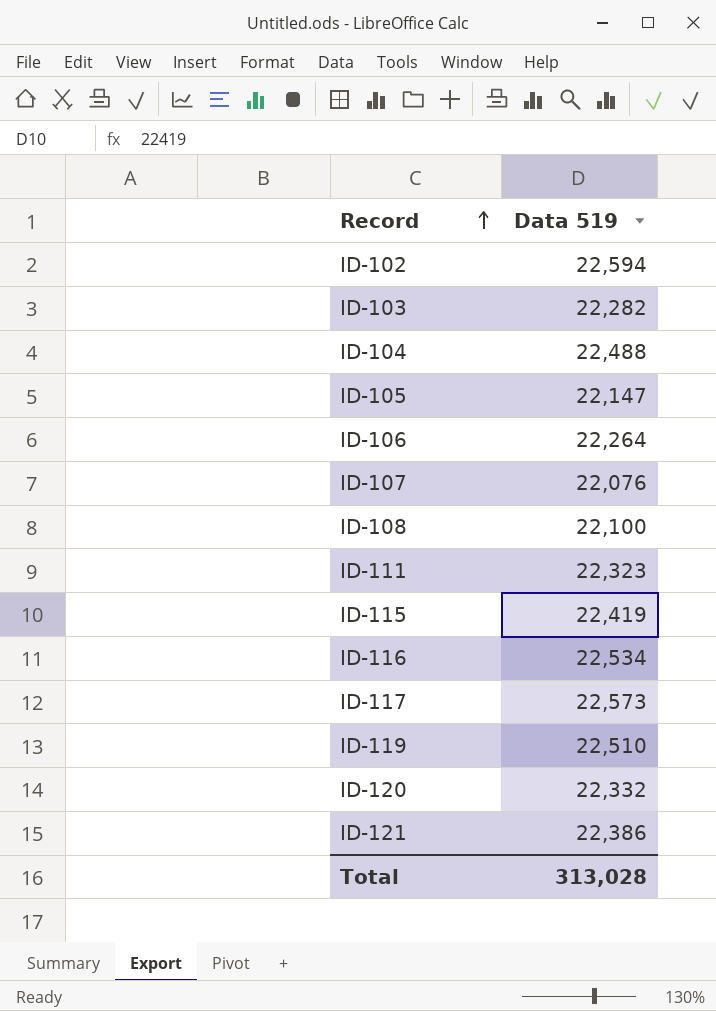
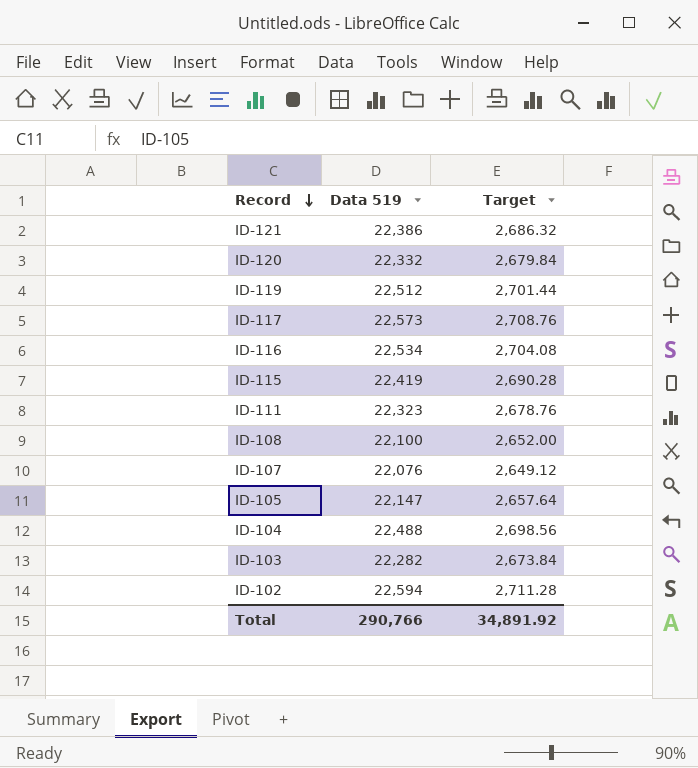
row order: Record ascending -> Record descending
column Target | formula: none -> [Data 519] * 0.12
row ID-106: 22,264 -> none
ID-119 | Data 519: 22,510 -> 22,512
Total | Data 519: 313,028 -> 290,766

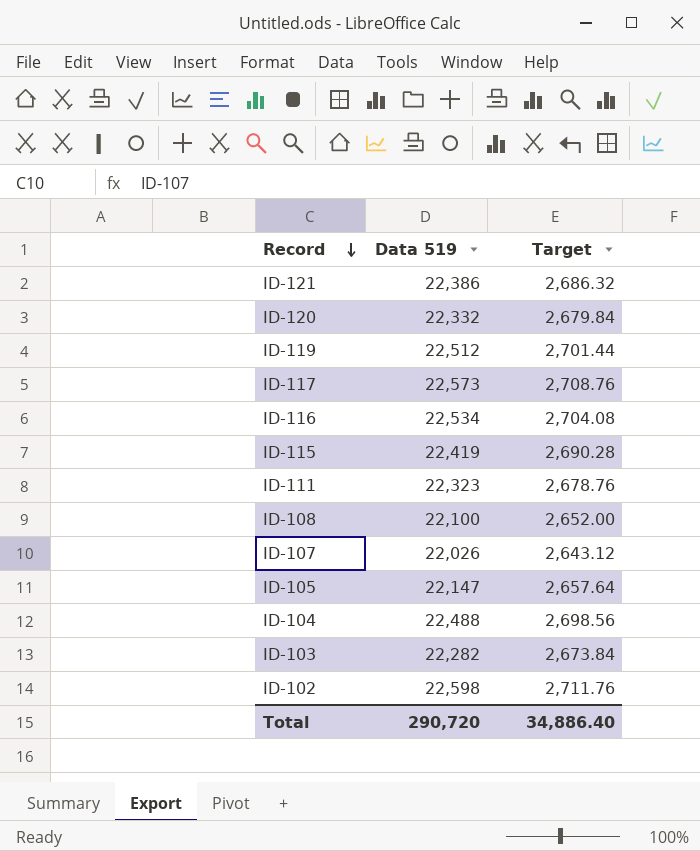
ID-107 | Data 519: 22,076 -> 22,026
ID-107 | Target: 2,649.12 -> 2,643.12
ID-102 | Data 519: 22,594 -> 22,598
ID-102 | Target: 2,711.28 -> 2,711.76
Total | Data 519: 290,766 -> 290,720
Total | Target: 34,891.92 -> 34,886.40

